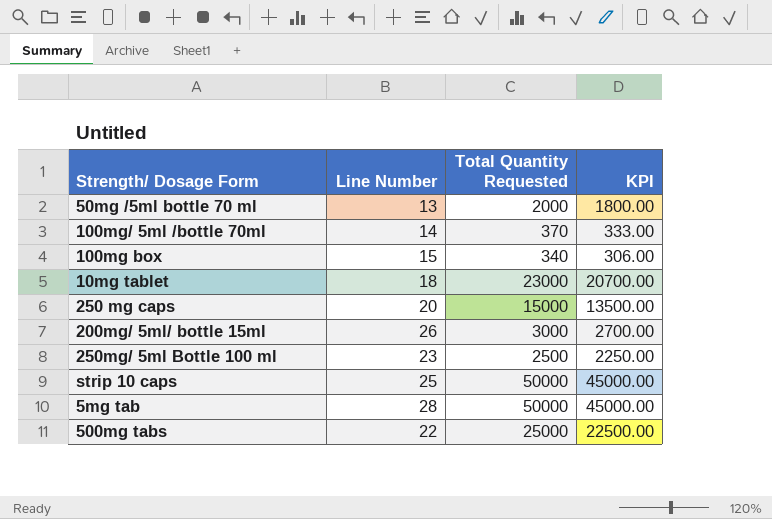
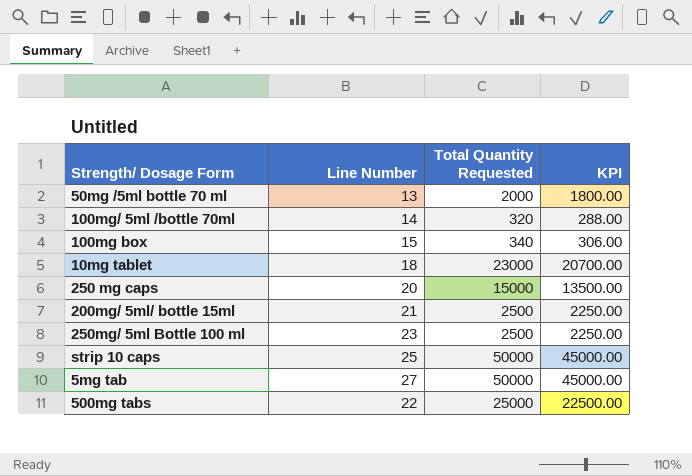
100mg/ 5ml /bottle 70ml | Total Quantity Requested: 370 -> 320
100mg/ 5ml /bottle 70ml | KPI: 333.00 -> 288.00
200mg/ 5ml/ bottle 15ml | Line Number: 26 -> 21
200mg/ 5ml/ bottle 15ml | Total Quantity Requested: 3000 -> 2500
200mg/ 5ml/ bottle 15ml | KPI: 2700.00 -> 2250.00
5mg tab | Line Number: 28 -> 27

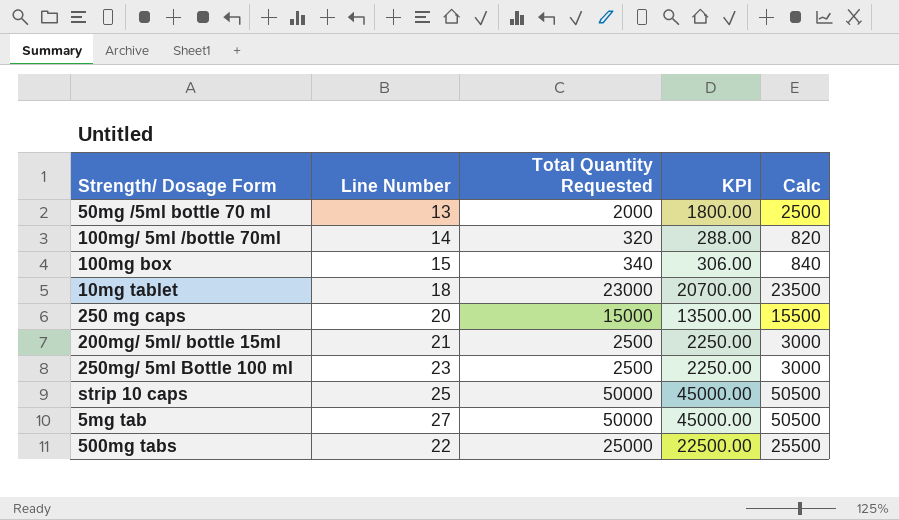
column Calc | formula: none -> [Total Quantity Requested] + 500

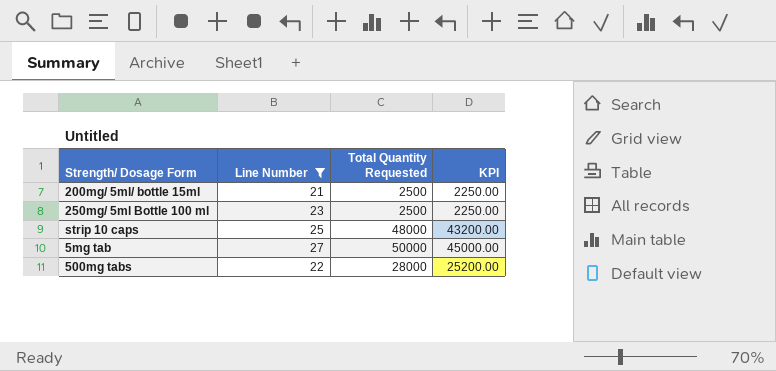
filter: none -> Line Number >= 21
column Calc | formula: [Total Quantity Requested] + 500 -> none
strip 10 caps | Total Quantity Requested: 50000 -> 48000
strip 10 caps | KPI: 45000.00 -> 43200.00
500mg tabs | Total Quantity Requested: 25000 -> 28000
500mg tabs | KPI: 22500.00 -> 25200.00

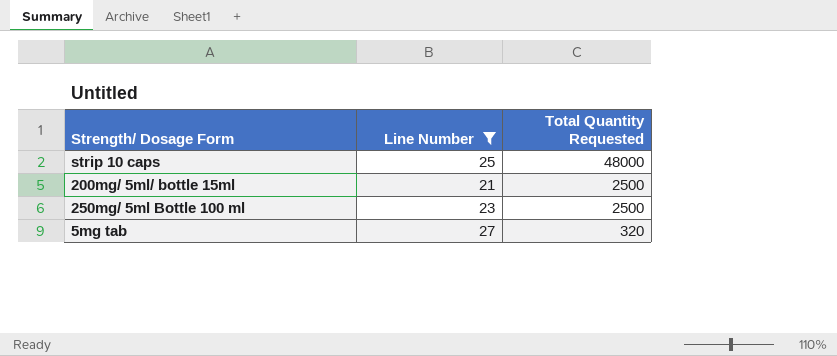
row order: none -> Total Quantity Requested descending
column KPI | formula: [Total Quantity Requested] * 0.9 -> none
row 500mg tabs: 22 | 28000 | 25200.00 -> none
5mg tab | Total Quantity Requested: 50000 -> 320

